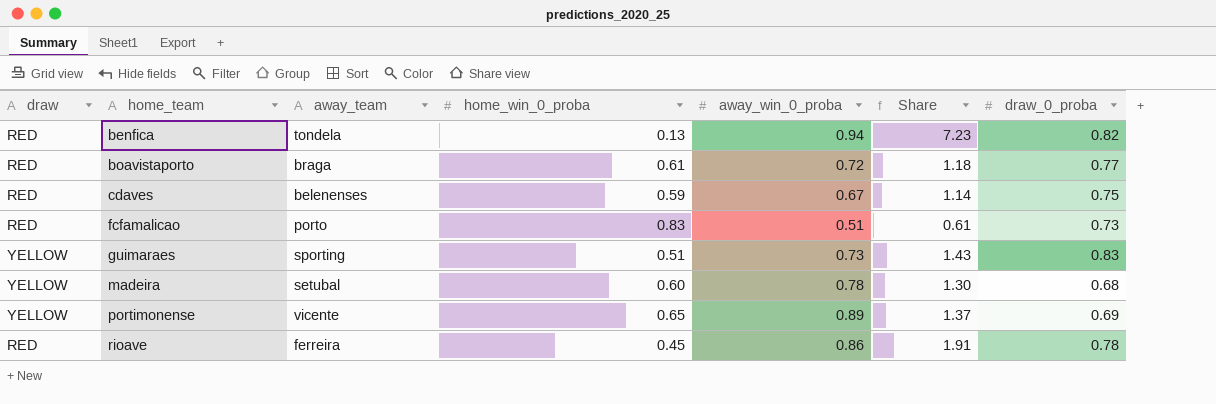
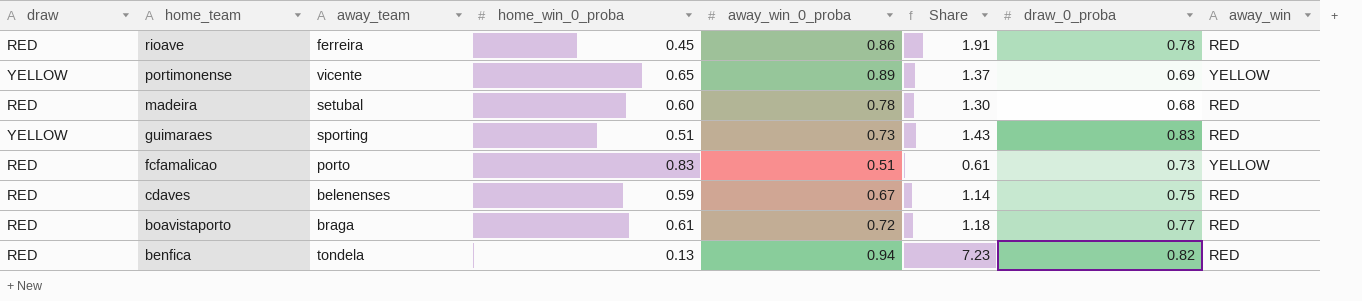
row order: home_team ascending -> home_team descending
column away_win | position: none -> 8
madeira | draw: YELLOW -> RED

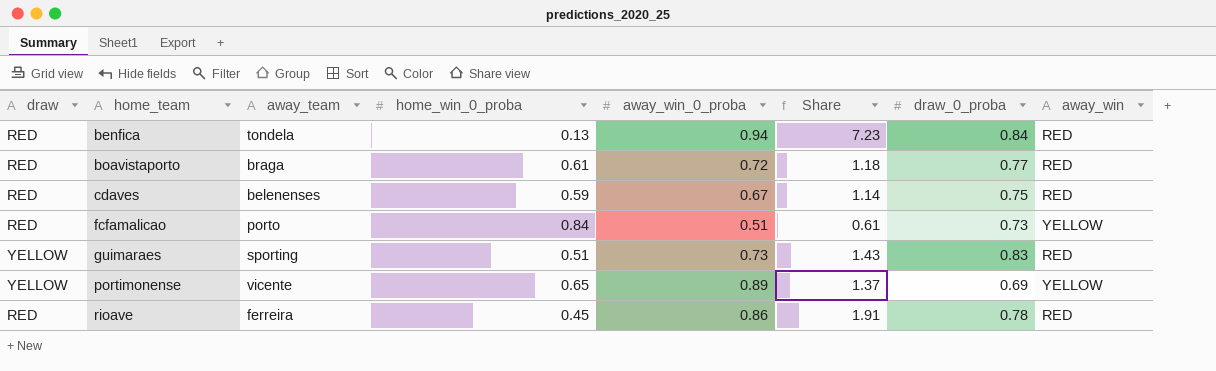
row order: home_team descending -> home_team ascending
row madeira: RED | setubal | 0.60 | 0.78 | 1.30 | 0.68 | RED -> none
benfica | draw_0_proba: 0.82 -> 0.84
fcfamalicao | home_win_0_proba: 0.83 -> 0.84

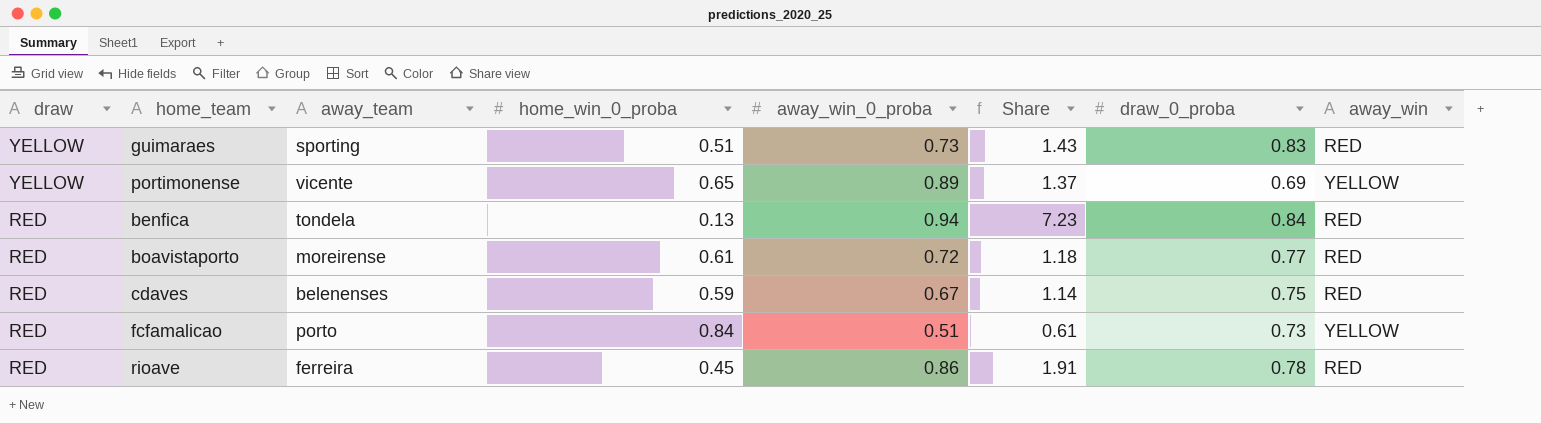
row order: home_team ascending -> draw descending
boavistaporto | away_team: braga -> moreirense

